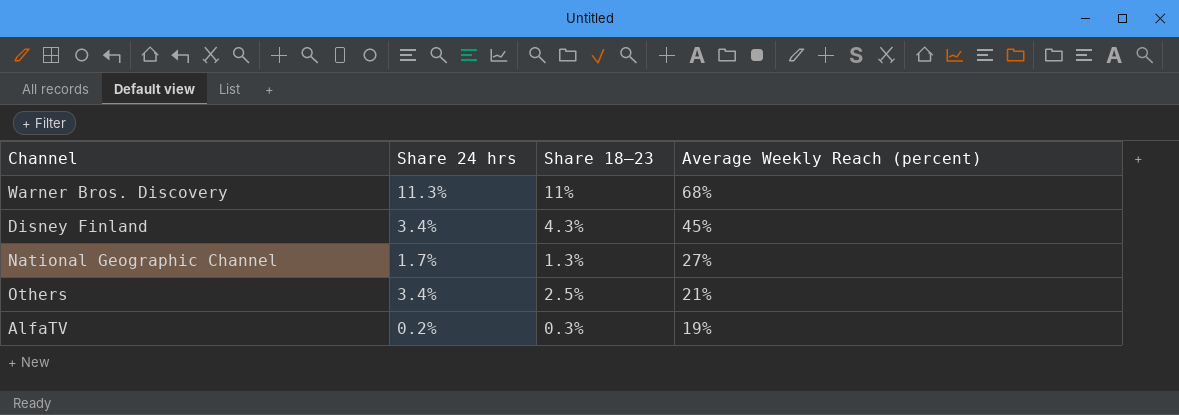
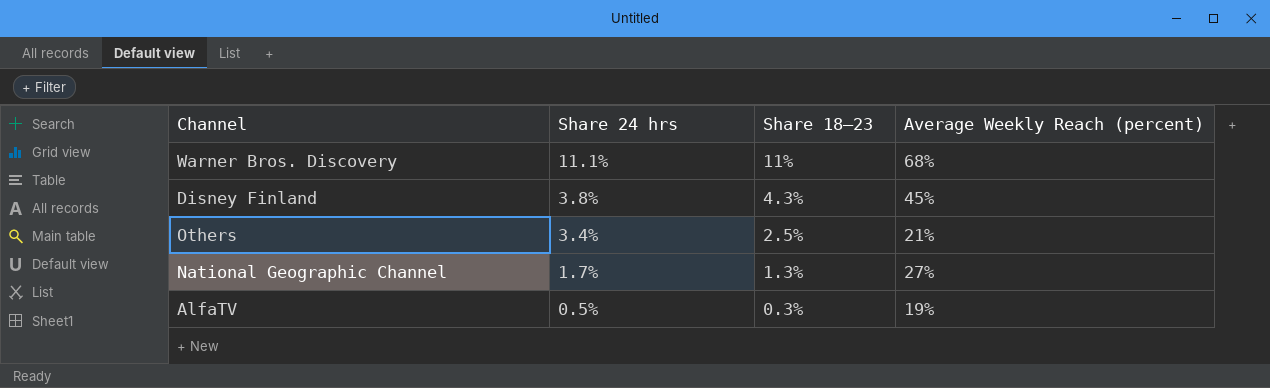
row order: Average Weekly Reach (percent) descending -> Share 24 hrs descending
Warner Bros. Discovery | Share 24 hrs: 11.3% -> 11.1%
Disney Finland | Share 24 hrs: 3.4% -> 3.8%
AlfaTV | Share 24 hrs: 0.2% -> 0.5%

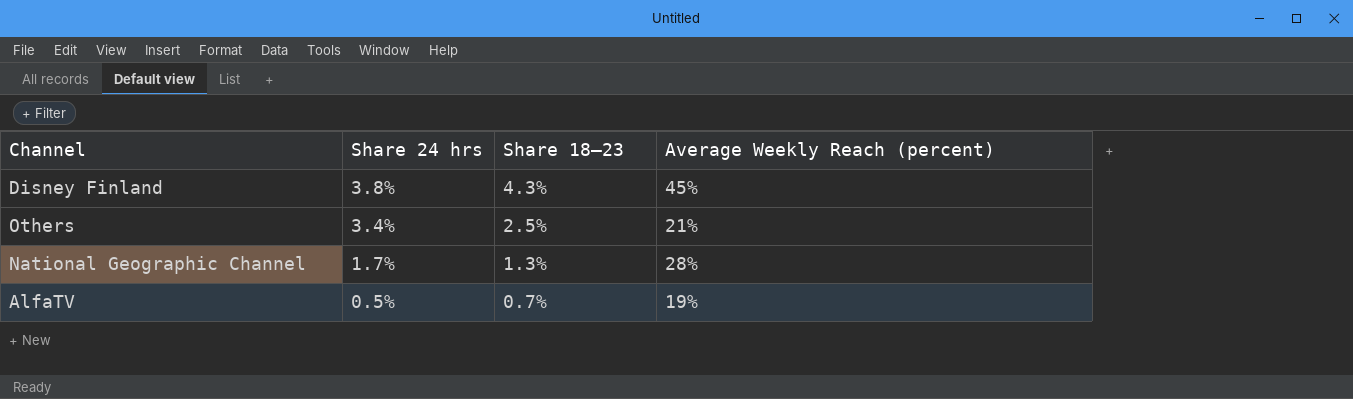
row Warner Bros. Discovery: 11.1% | 11% | 68% -> none
National Geographic Channel | Average Weekly Reach (percent): 27% -> 28%
AlfaTV | Share 18–23: 0.3% -> 0.7%

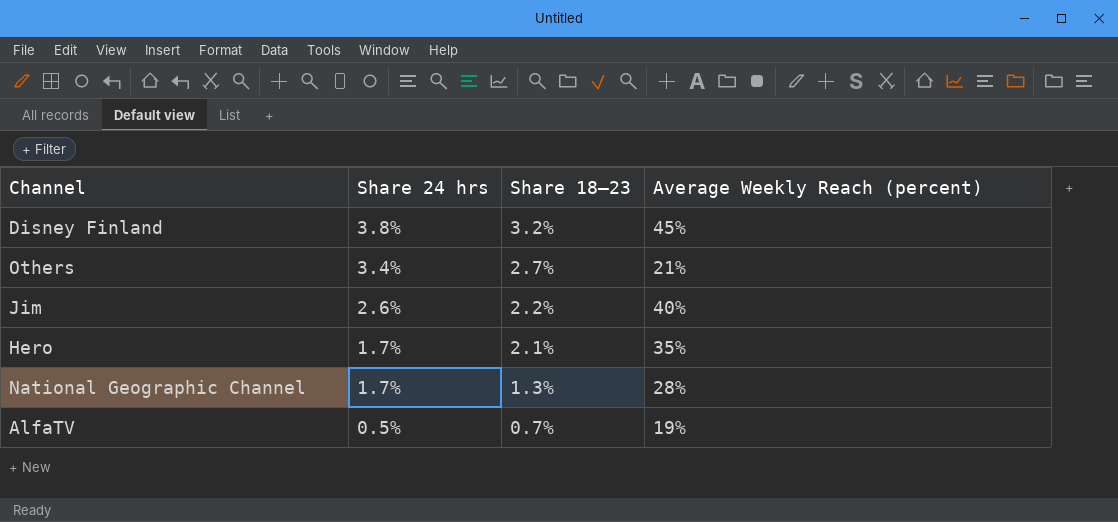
Disney Finland | Share 18–23: 4.3% -> 3.2%
Others | Share 18–23: 2.5% -> 2.7%
row Jim: none -> 2.6% | 2.2% | 40%
row Hero: none -> 1.7% | 2.1% | 35%

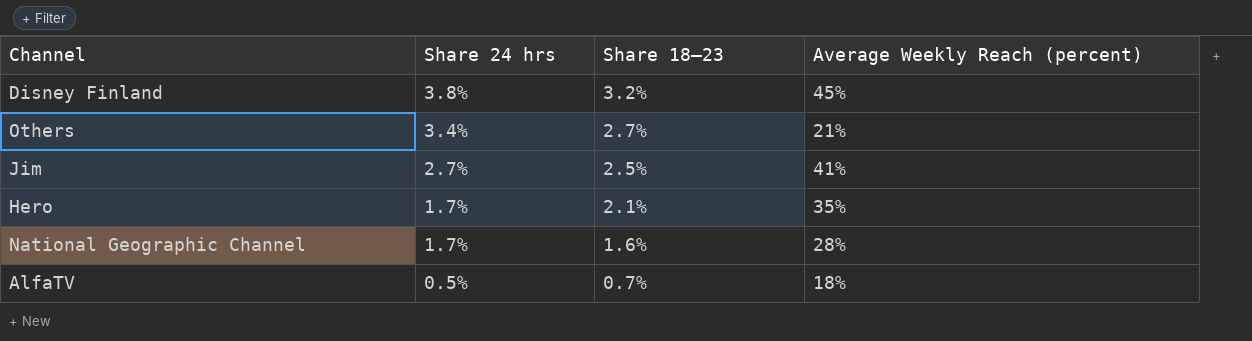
Jim | Share 24 hrs: 2.6% -> 2.7%
Jim | Share 18–23: 2.2% -> 2.5%
Jim | Average Weekly Reach (percent): 40% -> 41%
National Geographic Channel | Share 18–23: 1.3% -> 1.6%
AlfaTV | Average Weekly Reach (percent): 19% -> 18%

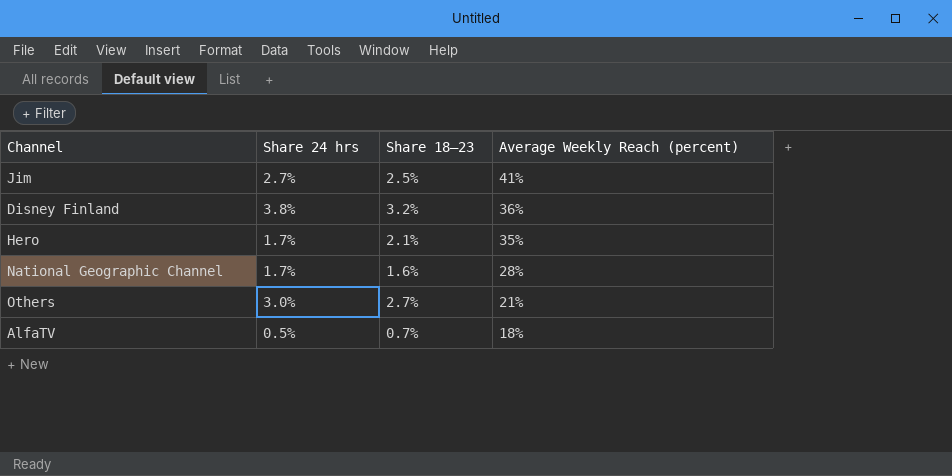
row order: Share 24 hrs descending -> Average Weekly Reach (percent) descending
Disney Finland | Average Weekly Reach (percent): 45% -> 36%
Others | Share 24 hrs: 3.4% -> 3.0%

